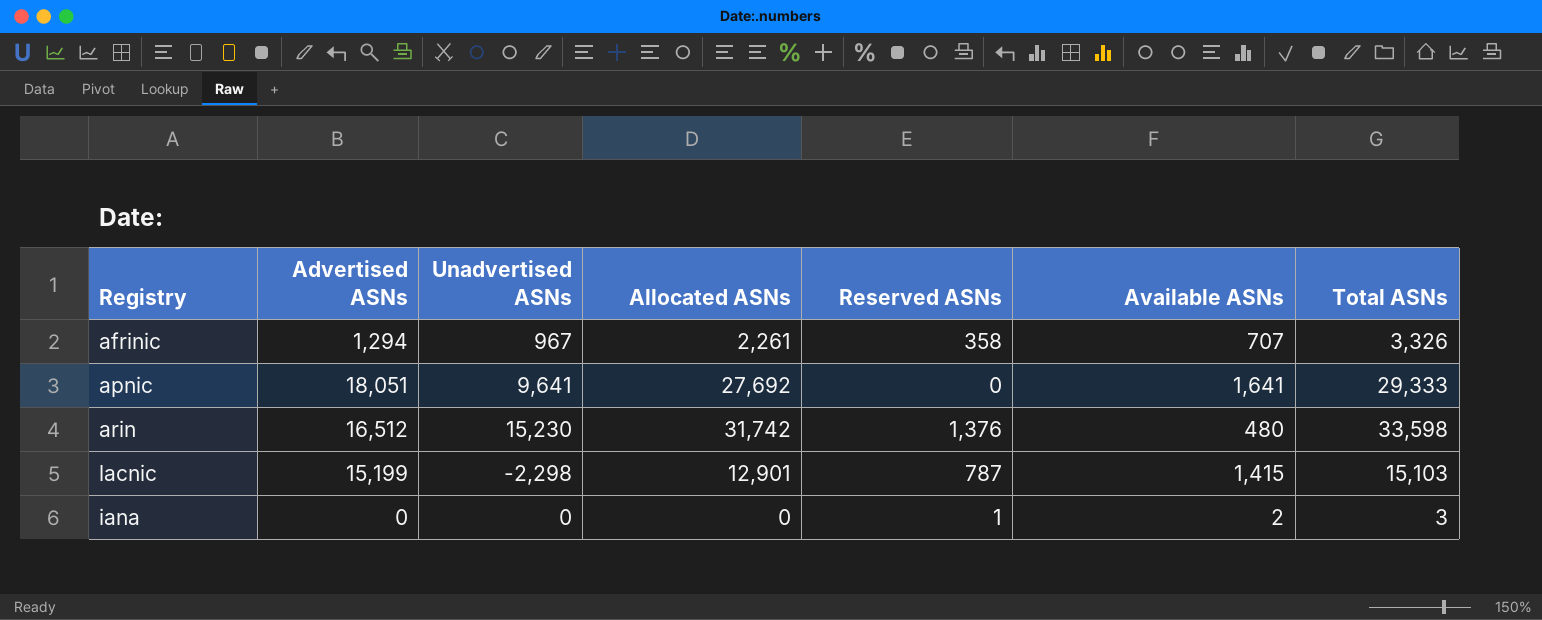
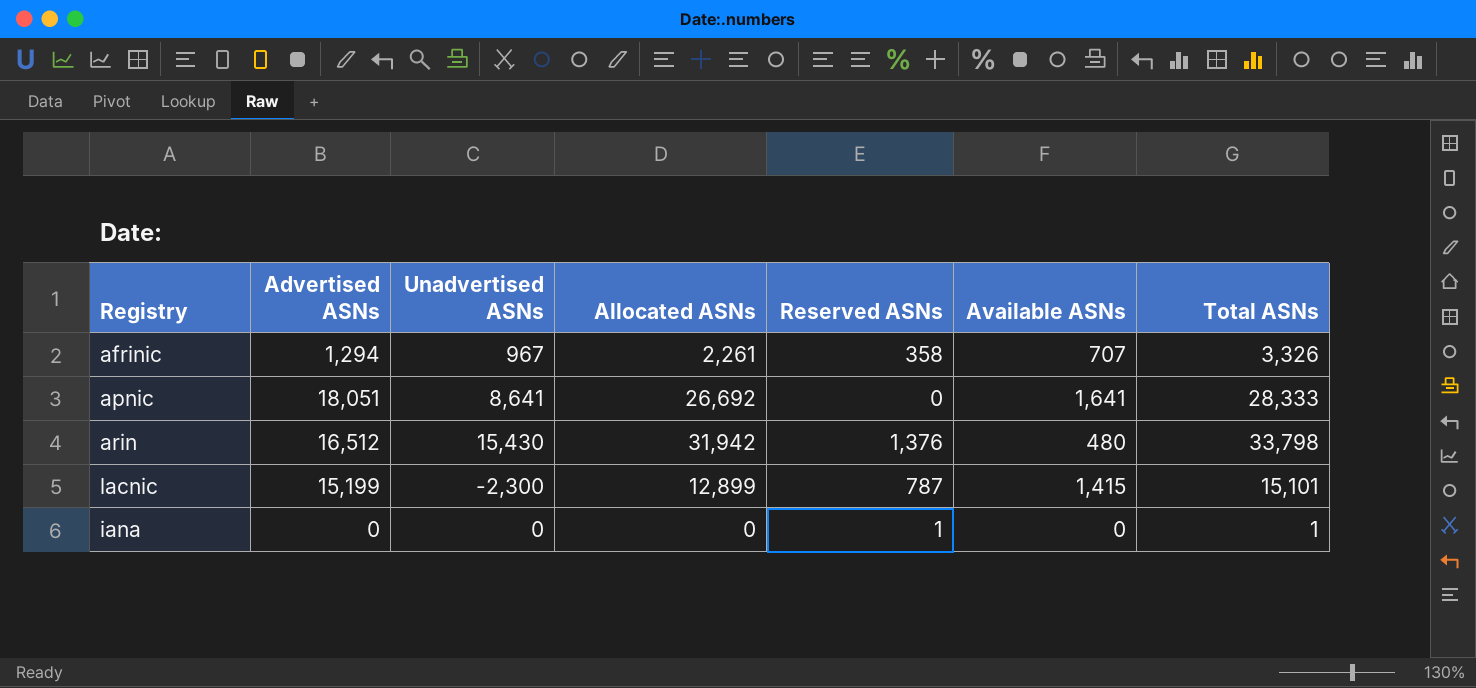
apnic | Unadvertised ASNs: 9,641 -> 8,641
apnic | Allocated ASNs: 27,692 -> 26,692
apnic | Total ASNs: 29,333 -> 28,333
arin | Unadvertised ASNs: 15,230 -> 15,430
arin | Allocated ASNs: 31,742 -> 31,942
arin | Total ASNs: 33,598 -> 33,798
lacnic | Unadvertised ASNs: -2,298 -> -2,300
lacnic | Allocated ASNs: 12,901 -> 12,899
lacnic | Total ASNs: 15,103 -> 15,101
iana | Available ASNs: 2 -> 0
iana | Total ASNs: 3 -> 1

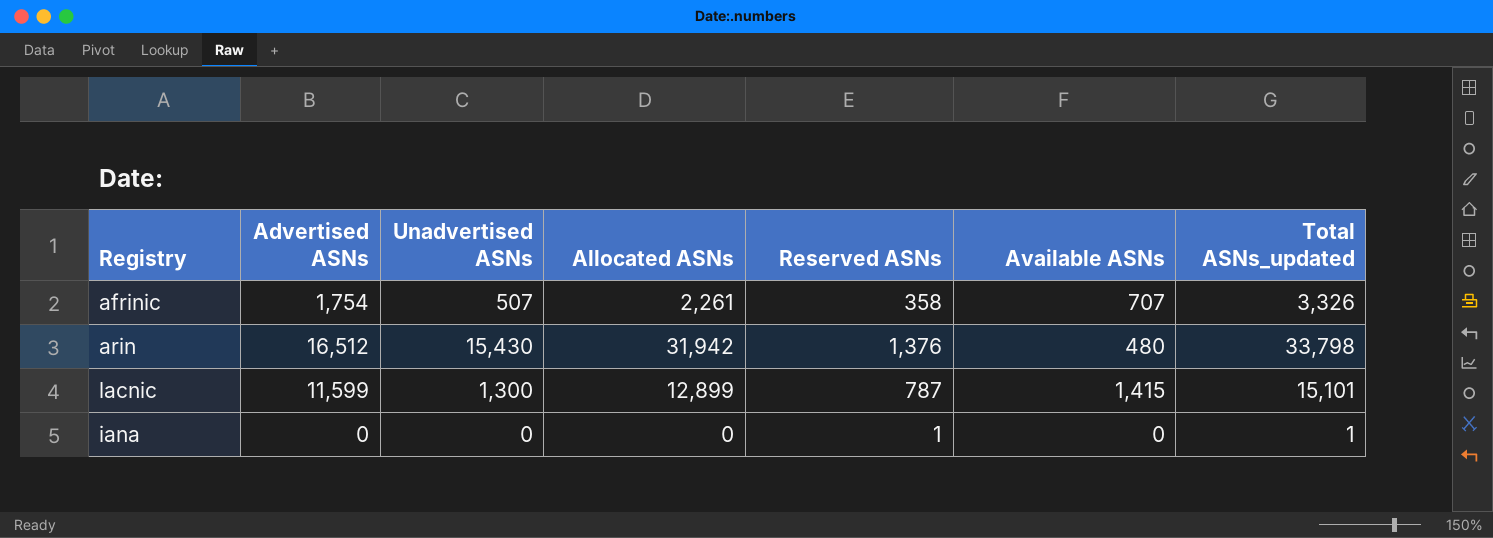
column name: Total ASNs -> Total ASNs_updated
row apnic: 18,051 | 8,641 | 26,692 | 0 | 1,641 | 28,333 -> none
afrinic | Advertised ASNs: 1,294 -> 1,754
afrinic | Unadvertised ASNs: 967 -> 507
lacnic | Advertised ASNs: 15,199 -> 11,599
lacnic | Unadvertised ASNs: -2,300 -> 1,300

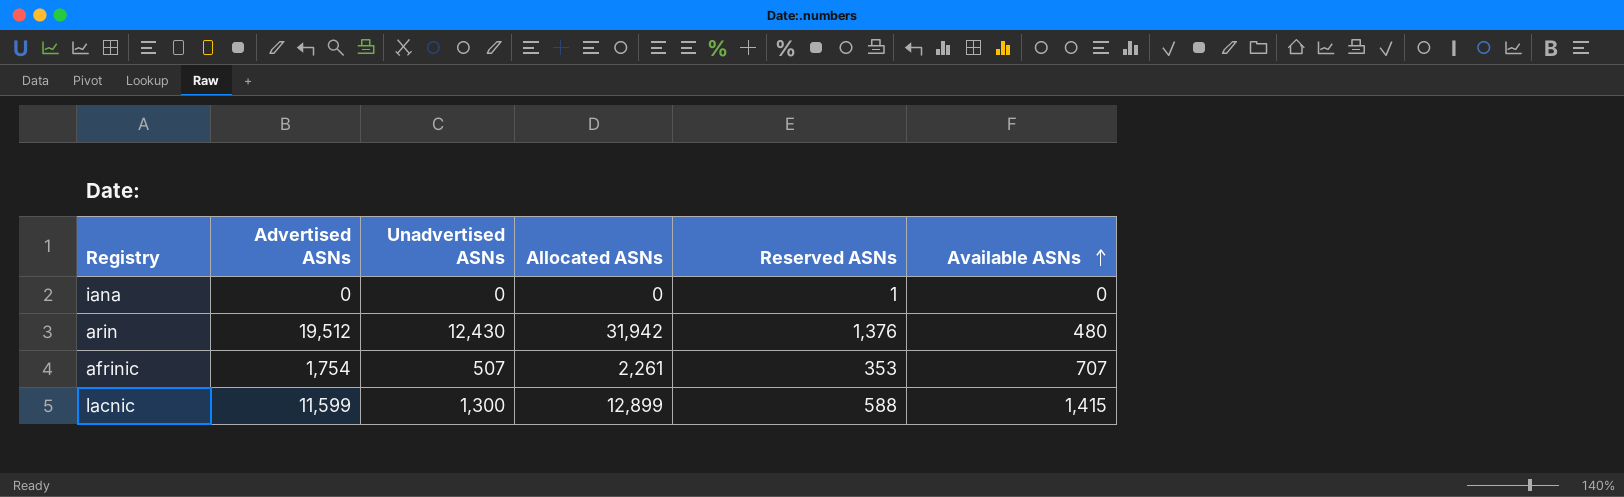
row order: none -> Available ASNs ascending
column Total ASNs_updated | formula: [Allocated ASNs] + [Reserved ASNs] + [Available ASNs] -> none
arin | Advertised ASNs: 16,512 -> 19,512
arin | Unadvertised ASNs: 15,430 -> 12,430
afrinic | Reserved ASNs: 358 -> 353
lacnic | Reserved ASNs: 787 -> 588

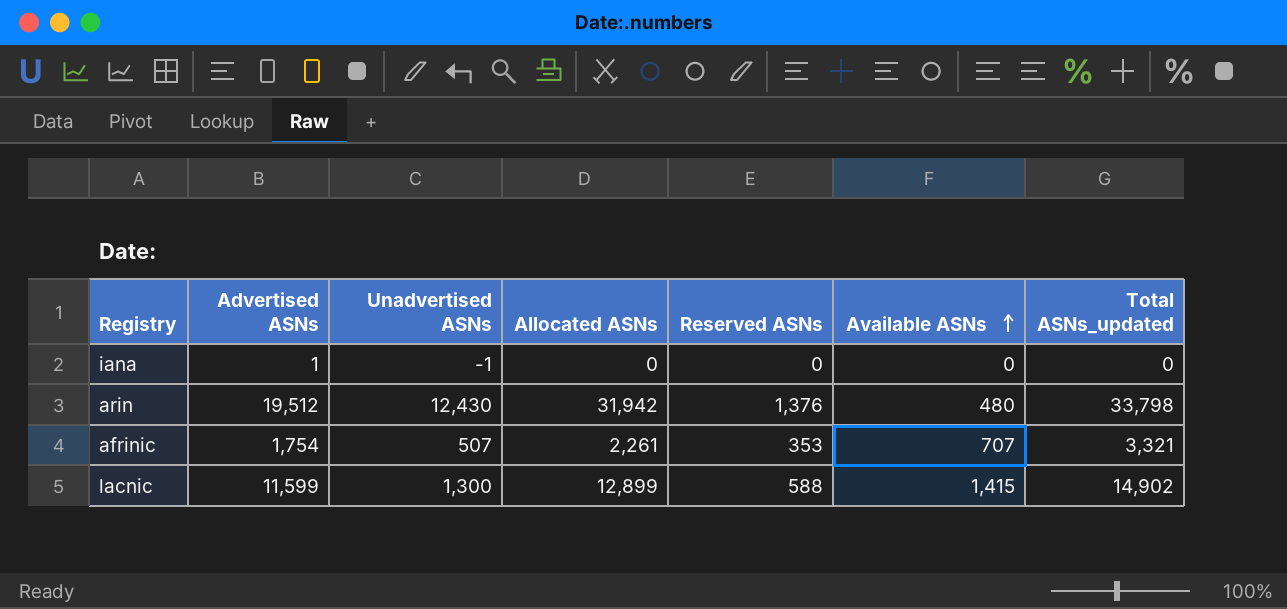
column Total ASNs_updated | formula: none -> [Allocated ASNs] + [Reserved ASNs] + [Available ASNs]
iana | Advertised ASNs: 0 -> 1
iana | Unadvertised ASNs: 0 -> -1
iana | Reserved ASNs: 1 -> 0

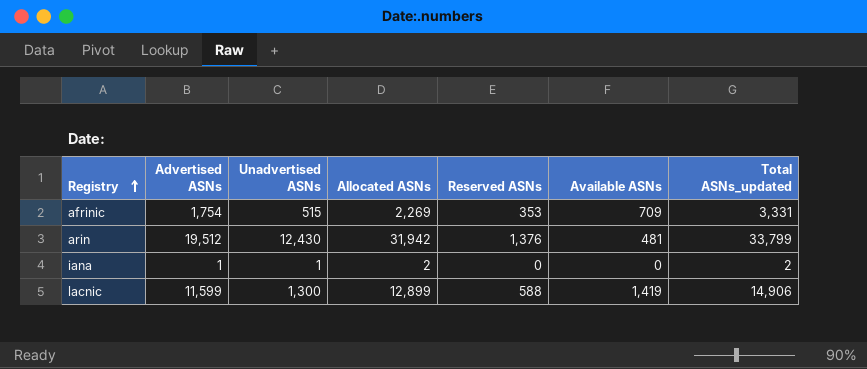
row order: Available ASNs ascending -> Registry ascending
afrinic | Unadvertised ASNs: 507 -> 515
afrinic | Allocated ASNs: 2,261 -> 2,269
afrinic | Available ASNs: 707 -> 709
afrinic | Total ASNs_updated: 3,321 -> 3,331
arin | Available ASNs: 480 -> 481
arin | Total ASNs_updated: 33,798 -> 33,799
iana | Unadvertised ASNs: -1 -> 1
iana | Allocated ASNs: 0 -> 2
iana | Total ASNs_updated: 0 -> 2
lacnic | Available ASNs: 1,415 -> 1,419
lacnic | Total ASNs_updated: 14,902 -> 14,906

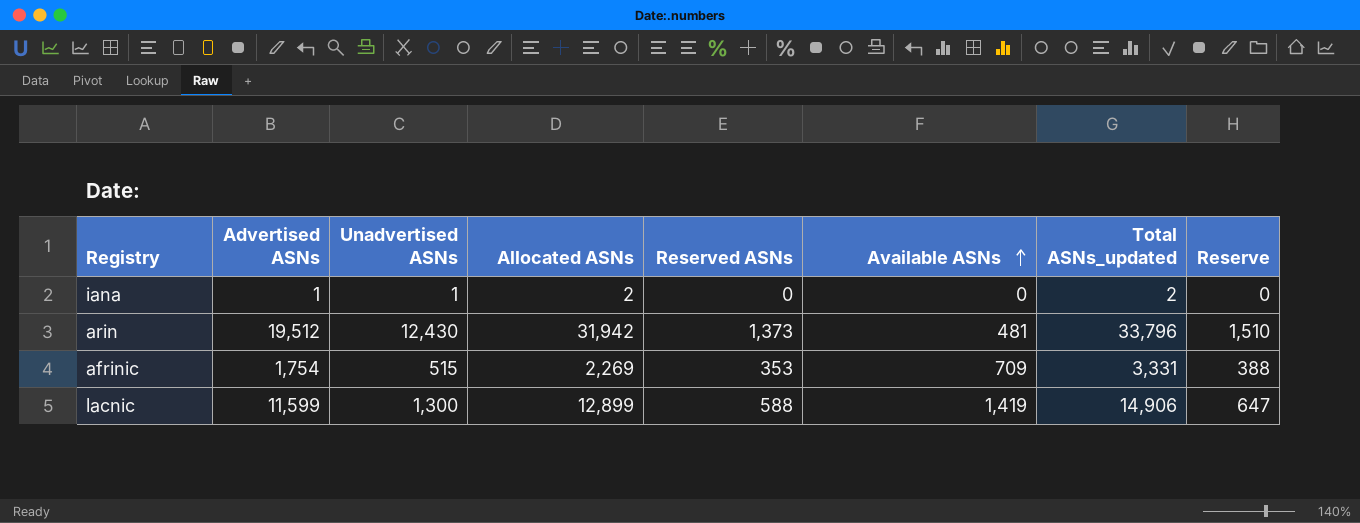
row order: Registry ascending -> Available ASNs ascending
column Reserve | formula: none -> [Reserved ASNs] * 1.1
arin | Reserved ASNs: 1,376 -> 1,373
arin | Total ASNs_updated: 33,799 -> 33,796

